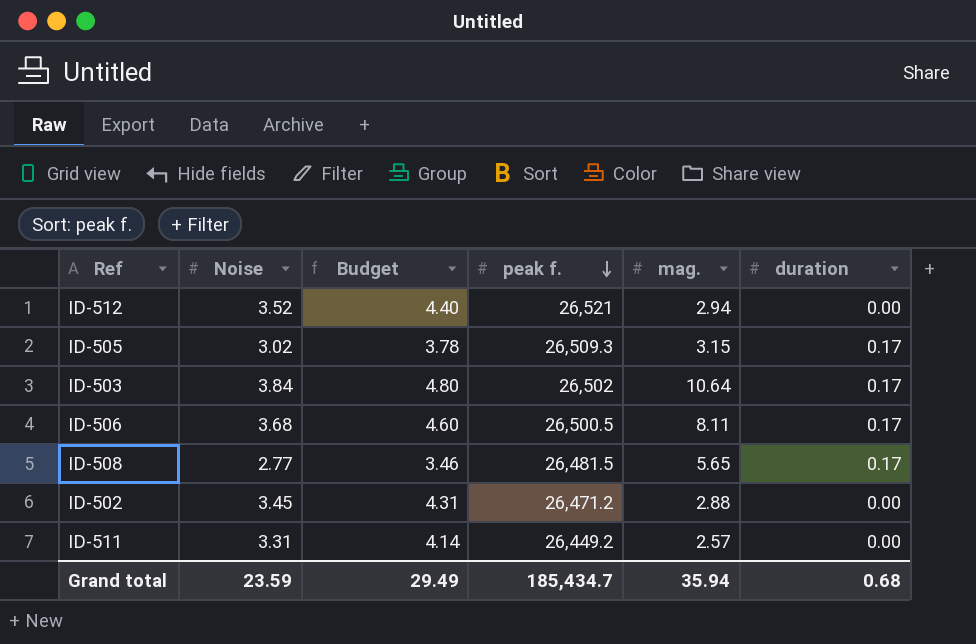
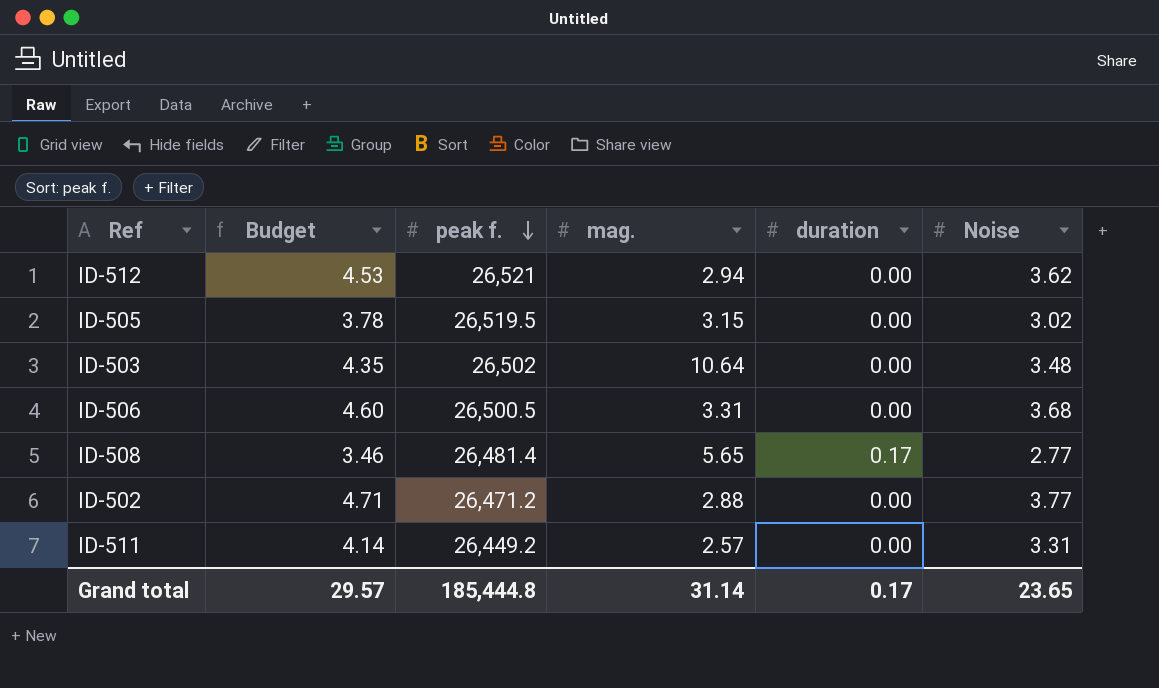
column Noise | position: 2 -> 6
ID-512 | Budget: 4.40 -> 4.53
ID-512 | Noise: 3.52 -> 3.62
ID-505 | peak f.: 26,509.3 -> 26,519.5
ID-505 | duration: 0.17 -> 0.00
ID-503 | Budget: 4.80 -> 4.35
ID-503 | duration: 0.17 -> 0.00
ID-503 | Noise: 3.84 -> 3.48
ID-506 | mag.: 8.11 -> 3.31
ID-506 | duration: 0.17 -> 0.00
ID-508 | peak f.: 26,481.5 -> 26,481.4
ID-502 | Budget: 4.31 -> 4.71
ID-502 | Noise: 3.45 -> 3.77
Grand total | Budget: 29.49 -> 29.57
Grand total | peak f.: 185,434.7 -> 185,444.8
Grand total | mag.: 35.94 -> 31.14
Grand total | duration: 0.68 -> 0.17
Grand total | Noise: 23.59 -> 23.65

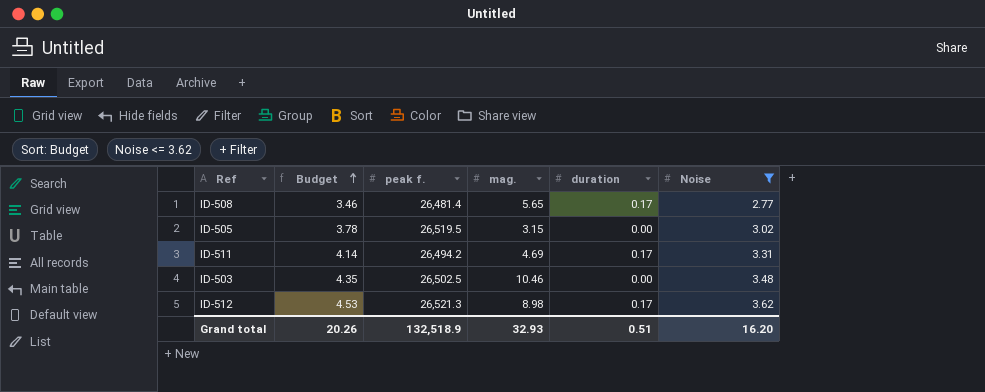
filter: none -> Noise <= 3.62
row order: peak f. descending -> Budget ascending
ID-511 | peak f.: 26,449.2 -> 26,494.2
ID-511 | mag.: 2.57 -> 4.69
ID-511 | duration: 0.00 -> 0.17
ID-503 | peak f.: 26,502 -> 26,502.5
ID-503 | mag.: 10.64 -> 10.46
ID-512 | peak f.: 26,521 -> 26,521.3
ID-512 | mag.: 2.94 -> 8.98
ID-512 | duration: 0.00 -> 0.17
Grand total | Budget: 29.57 -> 20.26
Grand total | peak f.: 185,444.8 -> 132,518.9
Grand total | mag.: 31.14 -> 32.93
Grand total | duration: 0.17 -> 0.51
Grand total | Noise: 23.65 -> 16.20

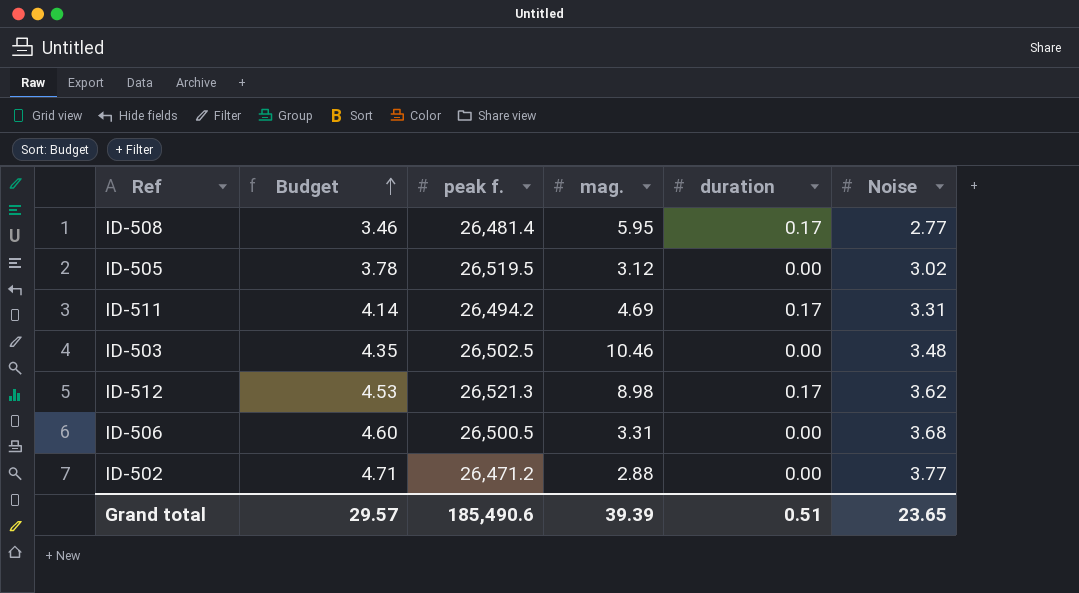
filter: Noise <= 3.62 -> none
ID-508 | mag.: 5.65 -> 5.95
ID-505 | mag.: 3.15 -> 3.12
Grand total | Budget: 20.26 -> 29.57
Grand total | peak f.: 132,518.9 -> 185,490.6
Grand total | mag.: 32.93 -> 39.39
Grand total | Noise: 16.20 -> 23.65

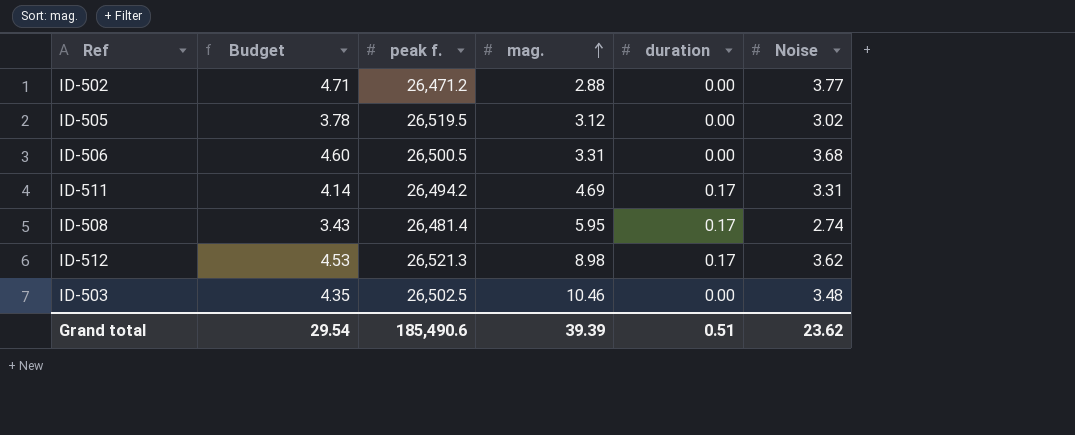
row order: Budget ascending -> mag. ascending
ID-508 | Budget: 3.46 -> 3.43
ID-508 | Noise: 2.77 -> 2.74
Grand total | Budget: 29.57 -> 29.54
Grand total | Noise: 23.65 -> 23.62

